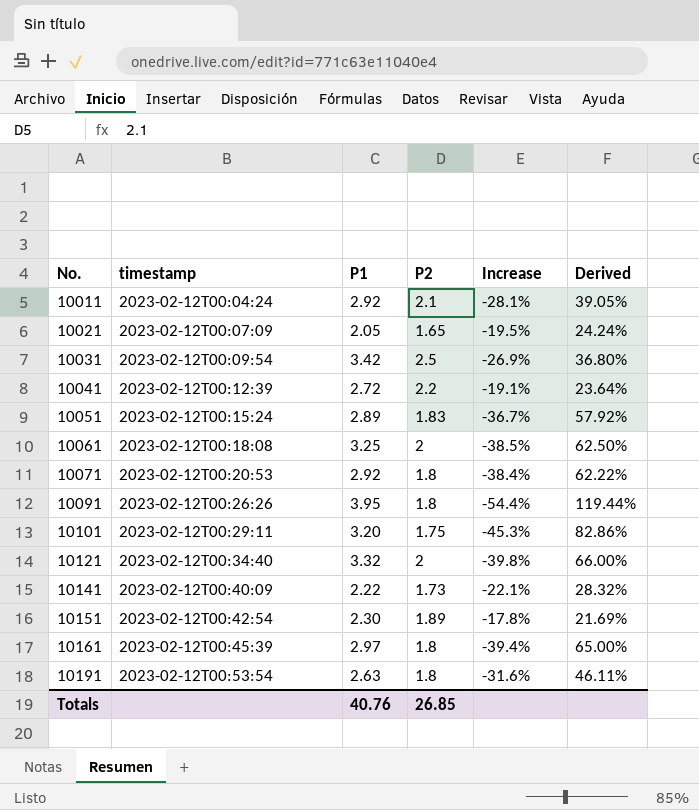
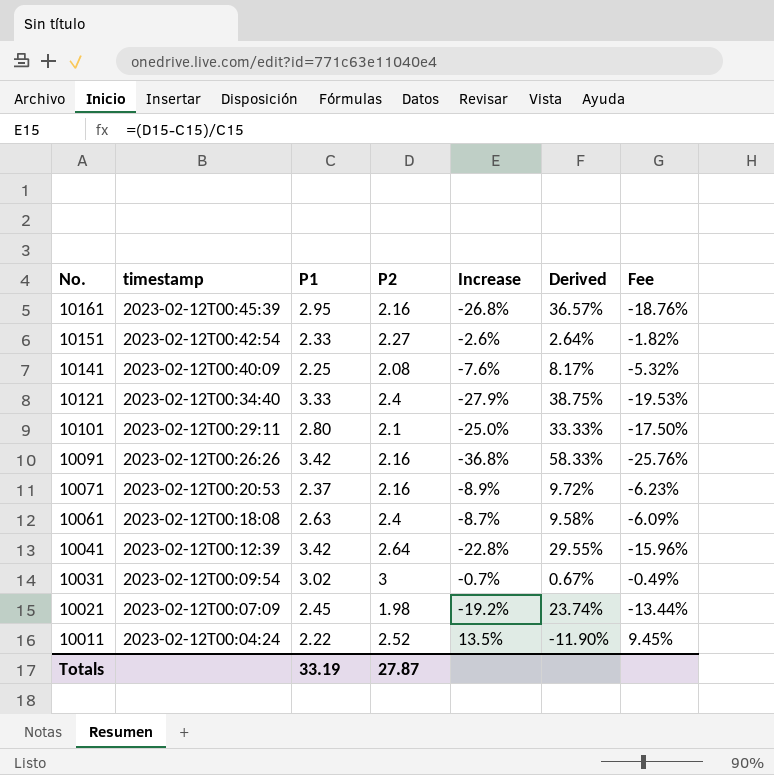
row order: No. ascending -> No. descending
column Fee | formula: none -> [Increase] * 0.7
row 10051: 2023-02-12T00:15:24 | 2.89 | 1.83 | -36.7% | 57.92% -> none
row 10191: 2023-02-12T00:53:54 | 2.63 | 1.8 | -31.6% | 46.11% -> none
10161 | P1: 2.97 -> 2.95
10161 | P2: 1.8 -> 2.16
10161 | Increase: -39.4% -> -26.8%
10161 | Derived: 65.00% -> 36.57%
10151 | P1: 2.30 -> 2.33
10151 | P2: 1.89 -> 2.27
10151 | Increase: -17.8% -> -2.6%
10151 | Derived: 21.69% -> 2.64%
10141 | P1: 2.22 -> 2.25
10141 | P2: 1.73 -> 2.08
10141 | Increase: -22.1% -> -7.6%
10141 | Derived: 28.32% -> 8.17%
10121 | P1: 3.32 -> 3.33
10121 | P2: 2 -> 2.4
10121 | Increase: -39.8% -> -27.9%
10121 | Derived: 66.00% -> 38.75%
10101 | P1: 3.20 -> 2.80
10101 | P2: 1.75 -> 2.1
10101 | Increase: -45.3% -> -25.0%
10101 | Derived: 82.86% -> 33.33%
10091 | P1: 3.95 -> 3.42
10091 | P2: 1.8 -> 2.16
10091 | Increase: -54.4% -> -36.8%
10091 | Derived: 119.44% -> 58.33%
10071 | P1: 2.92 -> 2.37
10071 | P2: 1.8 -> 2.16
10071 | Increase: -38.4% -> -8.9%
10071 | Derived: 62.22% -> 9.72%
10061 | P1: 3.25 -> 2.63
10061 | P2: 2 -> 2.4
10061 | Increase: -38.5% -> -8.7%
10061 | Derived: 62.50% -> 9.58%
10041 | P1: 2.72 -> 3.42
10041 | P2: 2.2 -> 2.64
10041 | Increase: -19.1% -> -22.8%
10041 | Derived: 23.64% -> 29.55%
10031 | P1: 3.42 -> 3.02
10031 | P2: 2.5 -> 3
10031 | Increase: -26.9% -> -0.7%
10031 | Derived: 36.80% -> 0.67%
10021 | P1: 2.05 -> 2.45
10021 | P2: 1.65 -> 1.98
10021 | Increase: -19.5% -> -19.2%
10021 | Derived: 24.24% -> 23.74%
10011 | P1: 2.92 -> 2.22
10011 | P2: 2.1 -> 2.52
10011 | Increase: -28.1% -> 13.5%
10011 | Derived: 39.05% -> -11.90%
Totals | P1: 40.76 -> 33.19
Totals | P2: 26.85 -> 27.87

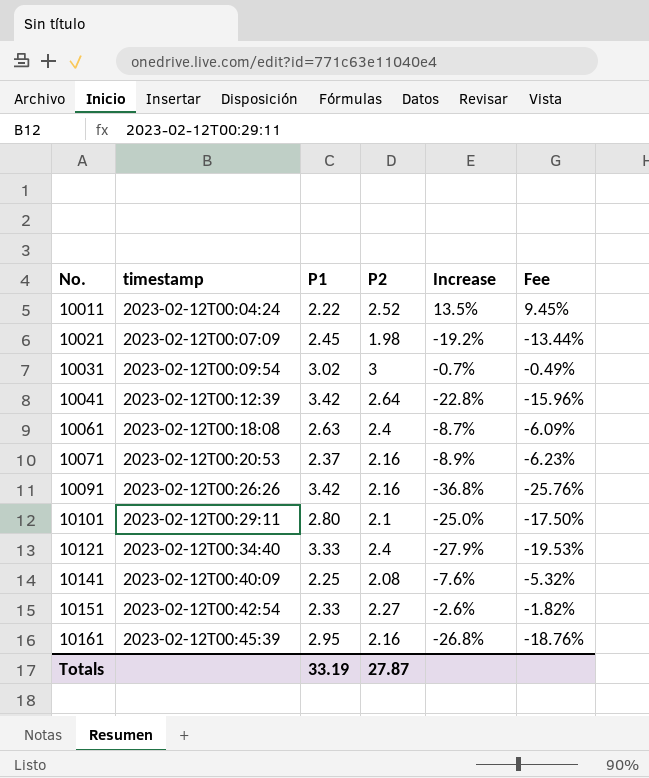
row order: No. descending -> No. ascending
column Derived | formula: ([P1] - [P2]) / [P2] -> none

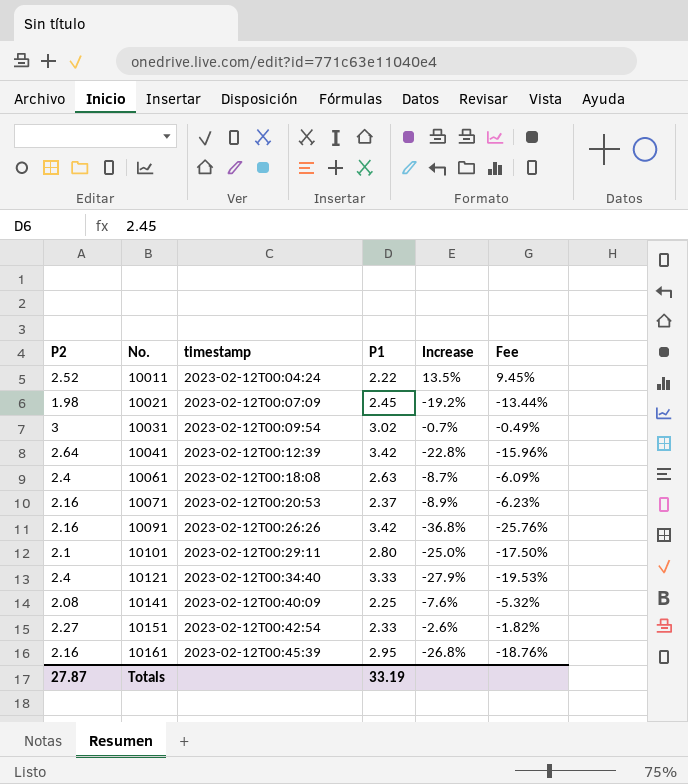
column P2 | position: 4 -> 1

